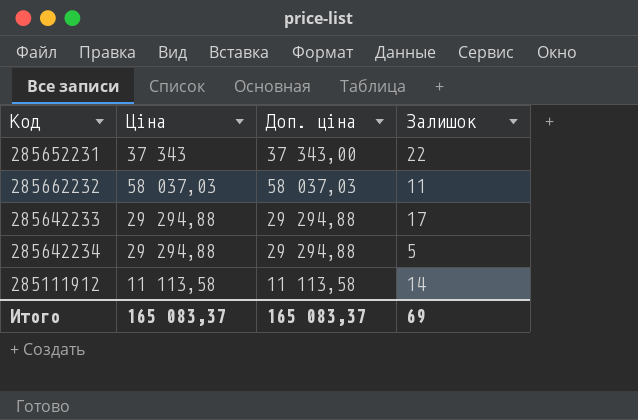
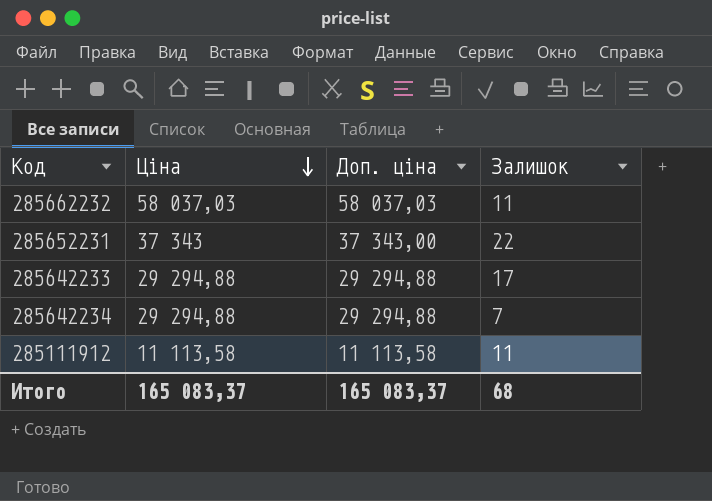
row order: none -> Ціна descending
285642234 | Залишок: 5 -> 7
285111912 | Залишок: 14 -> 11
Итого | Залишок: 69 -> 68

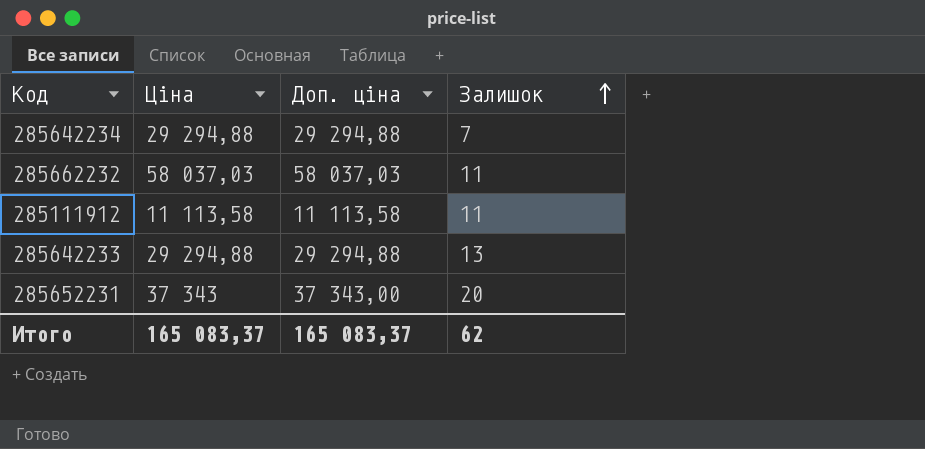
row order: Ціна descending -> Залишок ascending
285642233 | Залишок: 17 -> 13
285652231 | Залишок: 22 -> 20
Итого | Залишок: 68 -> 62

